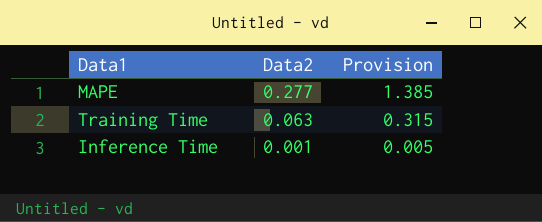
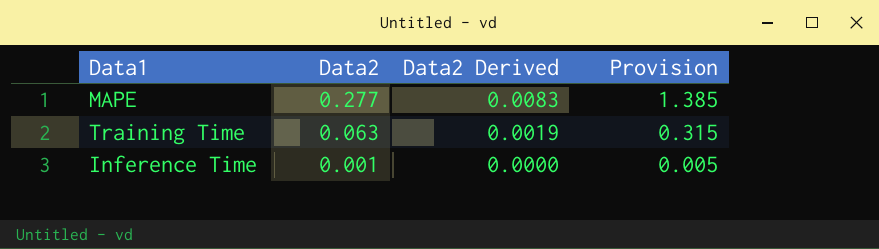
column Data2 Derived | formula: none -> [Data2] * 0.03

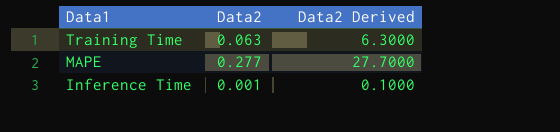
row order: Data2 descending -> Data1 descending
column Provision | formula: [Data2] * 5 -> none
column Data2 Derived | formula: [Data2] * 0.03 -> [Data2] * 100

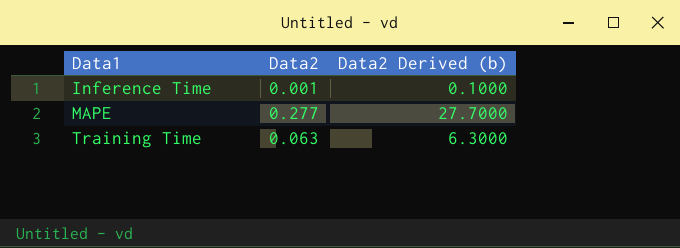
row order: Data1 descending -> Data1 ascending
column name: Data2 Derived -> Data2 Derived (b)

